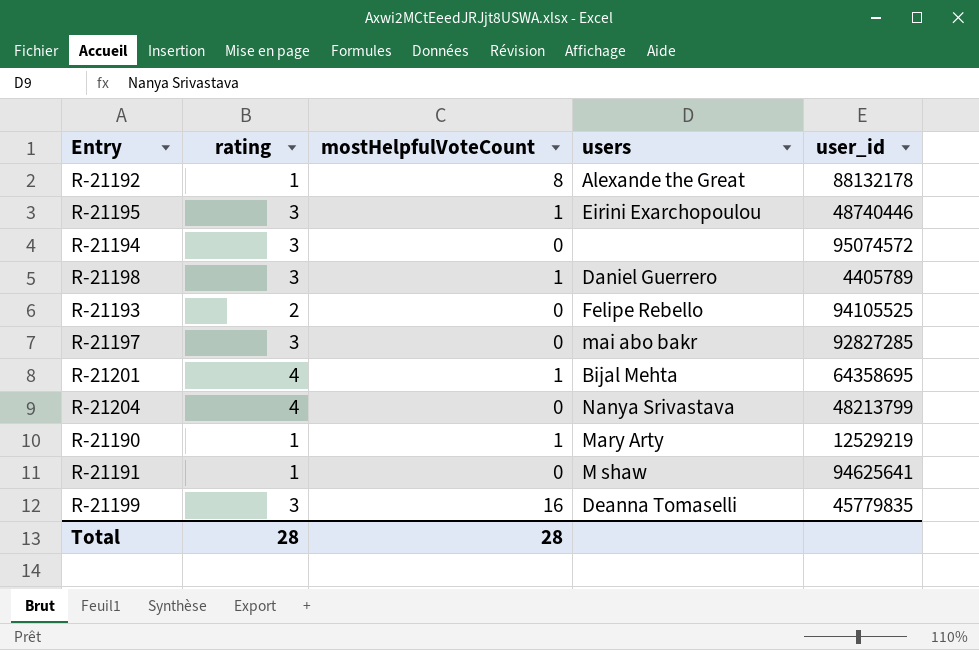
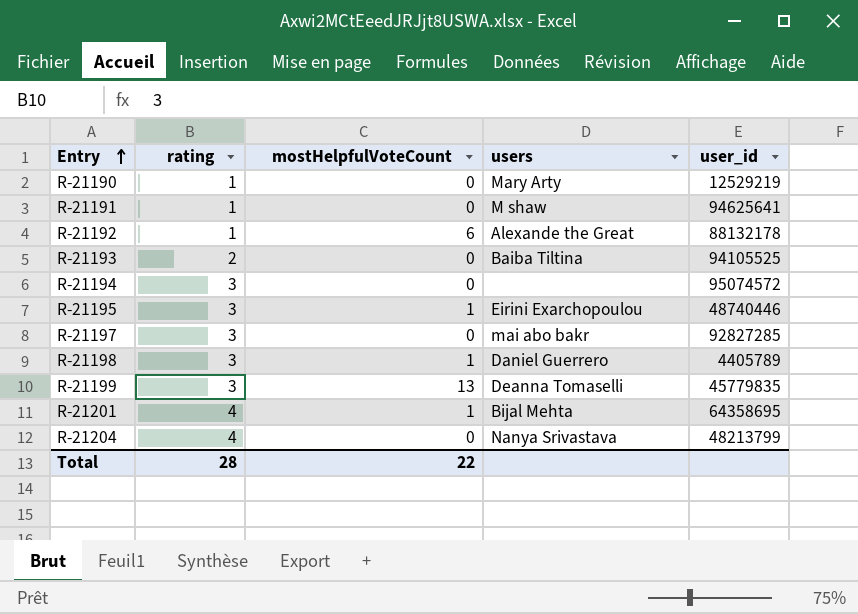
row order: none -> Entry ascending
R-21190 | mostHelpfulVoteCount: 1 -> 0
R-21192 | mostHelpfulVoteCount: 8 -> 6
R-21193 | users: Felipe Rebello -> Baiba Tiltina
R-21199 | mostHelpfulVoteCount: 16 -> 13
Total | mostHelpfulVoteCount: 28 -> 22

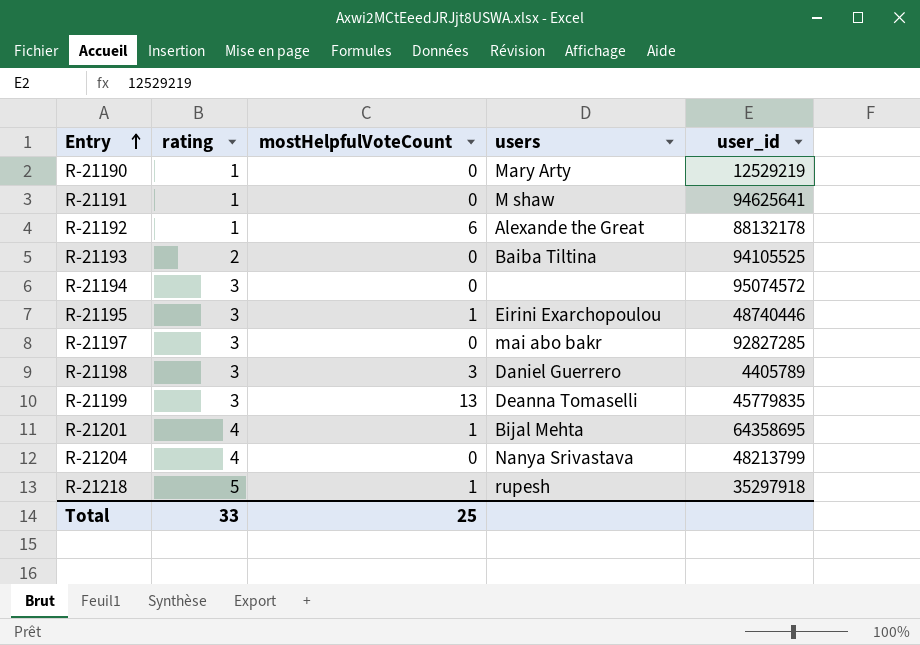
R-21198 | mostHelpfulVoteCount: 1 -> 3
row R-21218: none -> 5 | 1 | rupesh | 35297918
Total | rating: 28 -> 33
Total | mostHelpfulVoteCount: 22 -> 25

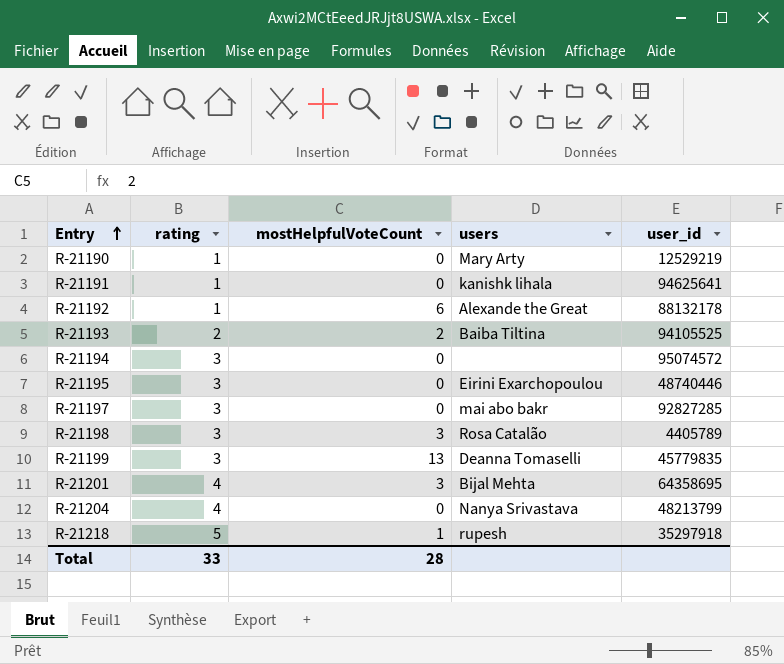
R-21191 | users: M shaw -> kanishk lihala
R-21193 | mostHelpfulVoteCount: 0 -> 2
R-21195 | mostHelpfulVoteCount: 1 -> 0
R-21198 | users: Daniel Guerrero -> Rosa Catalão
R-21201 | mostHelpfulVoteCount: 1 -> 3
Total | mostHelpfulVoteCount: 25 -> 28

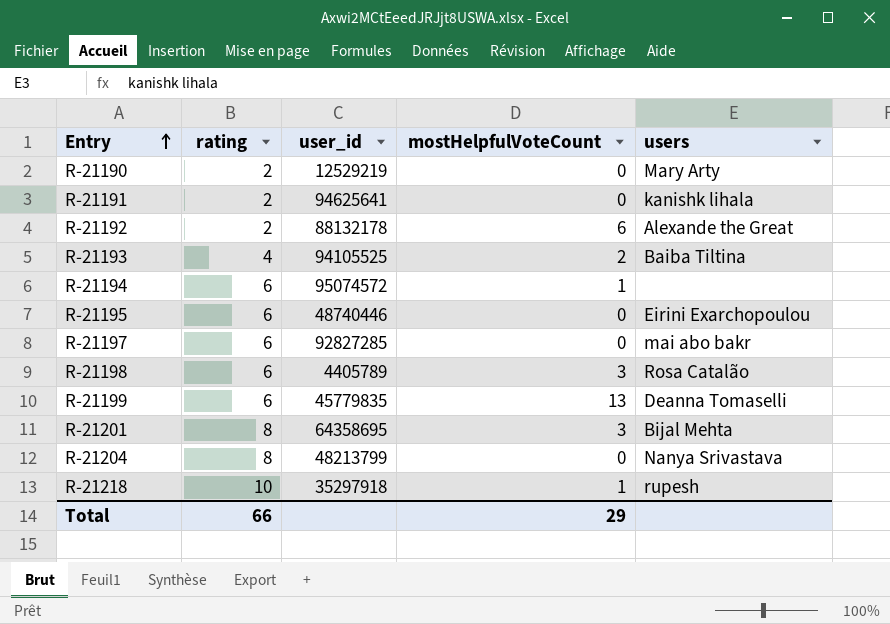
column user_id | position: 5 -> 3
R-21190 | rating: 1 -> 2
R-21191 | rating: 1 -> 2
R-21192 | rating: 1 -> 2
R-21193 | rating: 2 -> 4
R-21194 | rating: 3 -> 6
R-21194 | mostHelpfulVoteCount: 0 -> 1
R-21195 | rating: 3 -> 6
R-21197 | rating: 3 -> 6
R-21198 | rating: 3 -> 6
R-21199 | rating: 3 -> 6
R-21201 | rating: 4 -> 8
R-21204 | rating: 4 -> 8
R-21218 | rating: 5 -> 10
Total | rating: 33 -> 66
Total | mostHelpfulVoteCount: 28 -> 29

